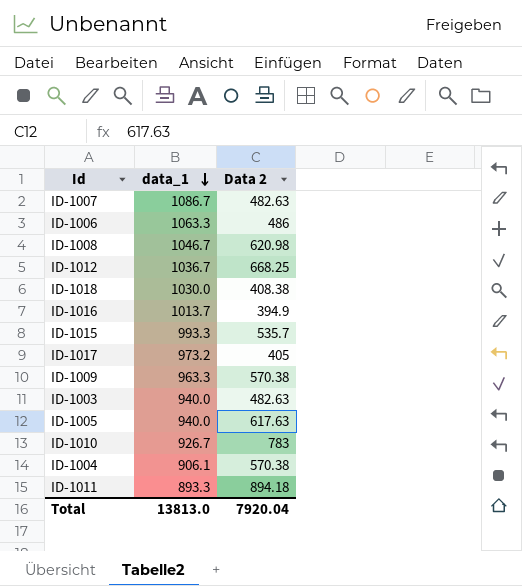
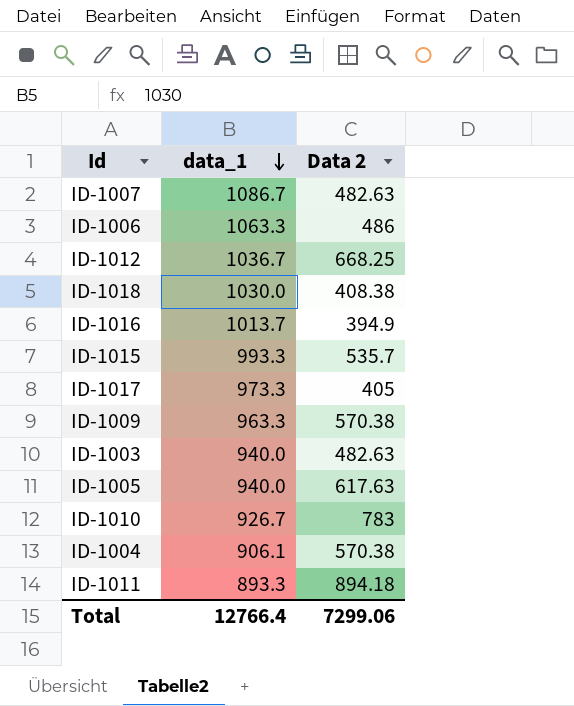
row ID-1008: 1046.7 | 620.98 -> none
ID-1017 | data_1: 973.2 -> 973.3
Total | data_1: 13813.0 -> 12766.4
Total | Data 2: 7920.04 -> 7299.06

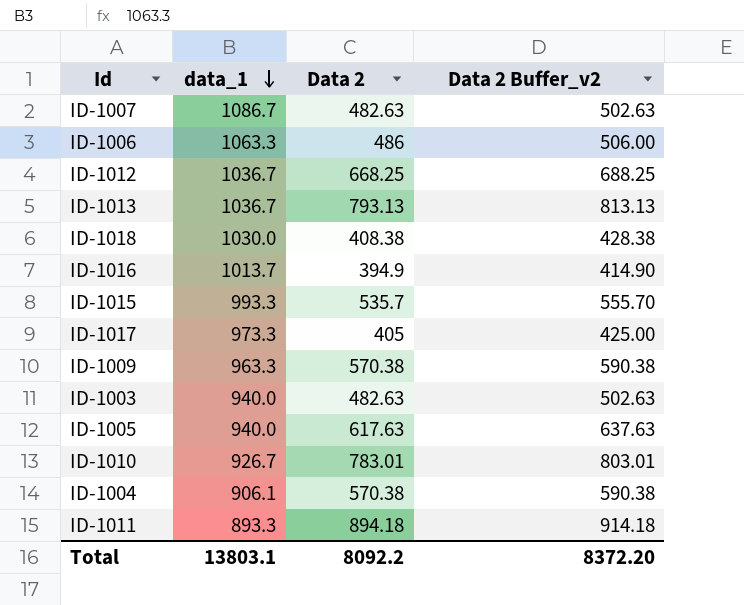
column Data 2 Buffer_v2 | formula: none -> [Data 2] + 20
row ID-1013: none -> 1036.7 | 793.13 | 813.13
ID-1010 | Data 2: 783 -> 783.01
Total | data_1: 12766.4 -> 13803.1
Total | Data 2: 7299.06 -> 8092.2

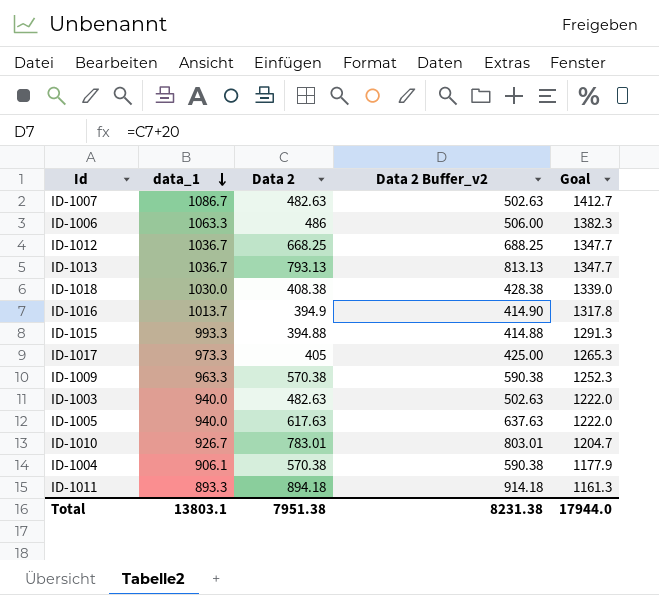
column Goal | formula: none -> [data_1] * 1.3
ID-1015 | Data 2: 535.7 -> 394.88
ID-1015 | Data 2 Buffer_v2: 555.70 -> 414.88
Total | Data 2: 8092.2 -> 7951.38
Total | Data 2 Buffer_v2: 8372.20 -> 8231.38

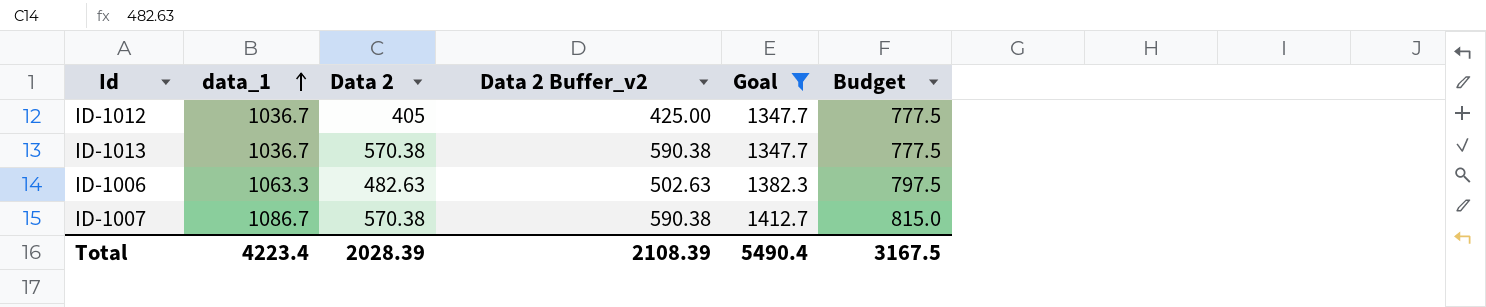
filter: none -> Goal >= 1347.7
row order: data_1 descending -> data_1 ascending
column Budget | formula: none -> [data_1] * 0.75
ID-1012 | Data 2: 668.25 -> 405
ID-1012 | Data 2 Buffer_v2: 688.25 -> 425.00
ID-1013 | Data 2: 793.13 -> 570.38
ID-1013 | Data 2 Buffer_v2: 813.13 -> 590.38
ID-1006 | Data 2: 486 -> 482.63
ID-1006 | Data 2 Buffer_v2: 506.00 -> 502.63
ID-1007 | Data 2: 482.63 -> 570.38
ID-1007 | Data 2 Buffer_v2: 502.63 -> 590.38
Total | data_1: 13803.1 -> 4223.4
Total | Data 2: 7951.38 -> 2028.39
Total | Data 2 Buffer_v2: 8231.38 -> 2108.39
Total | Goal: 17944.0 -> 5490.4

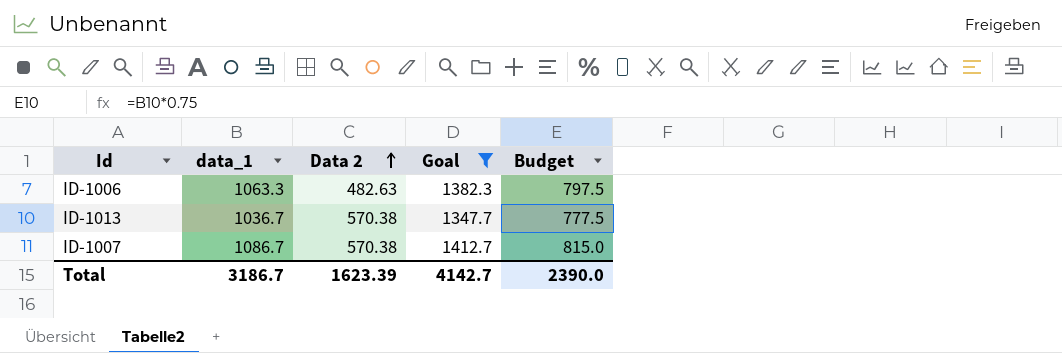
row order: data_1 ascending -> Data 2 ascending
column Data 2 Buffer_v2 | formula: [Data 2] + 20 -> none
row ID-1012: 1036.7 | 405 | 425.00 | 1347.7 | 777.5 -> none
Total | data_1: 4223.4 -> 3186.7
Total | Data 2: 2028.39 -> 1623.39
Total | Goal: 5490.4 -> 4142.7
Total | Budget: 3167.5 -> 2390.0

